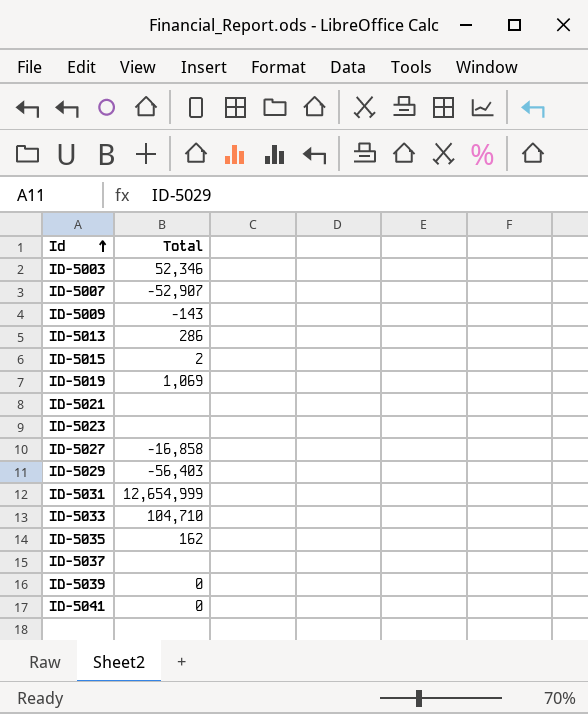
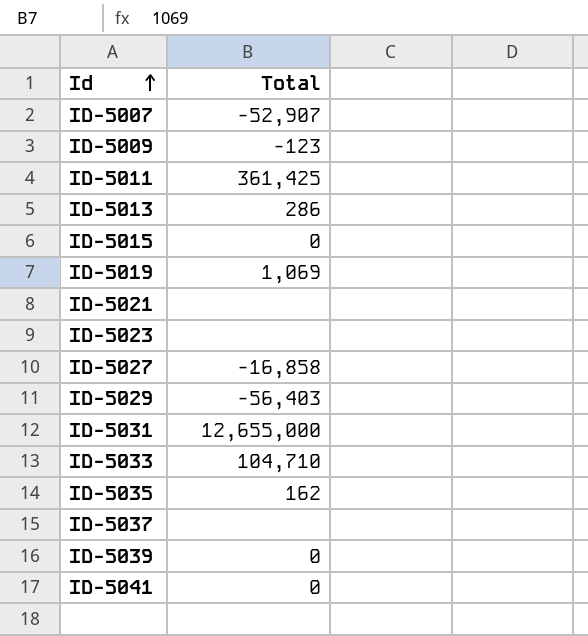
row ID-5003: 52,346 -> none
ID-5009 | Total: -143 -> -123
row ID-5011: none -> 361,425
ID-5015 | Total: 2 -> 0
ID-5031 | Total: 12,654,999 -> 12,655,000

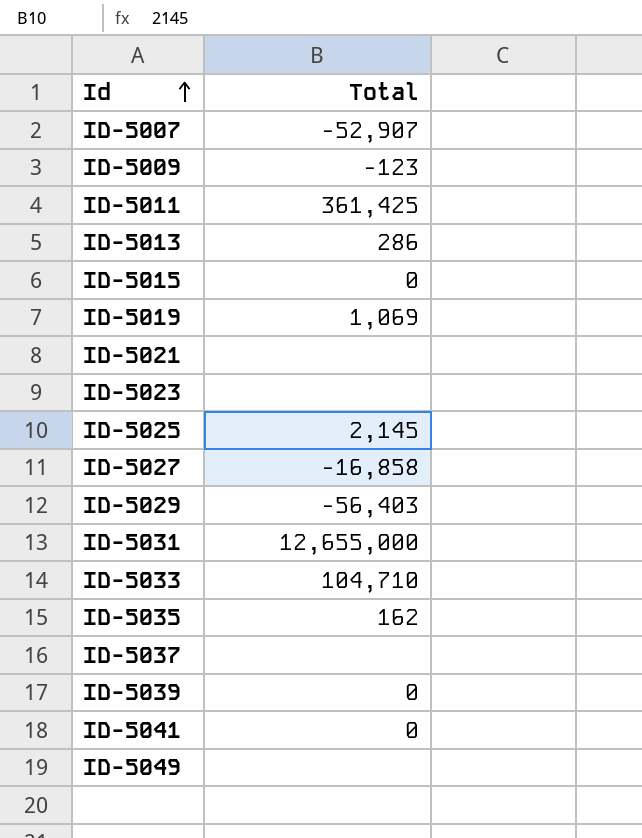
row ID-5025: none -> 2,145
row ID-5049: none -> none

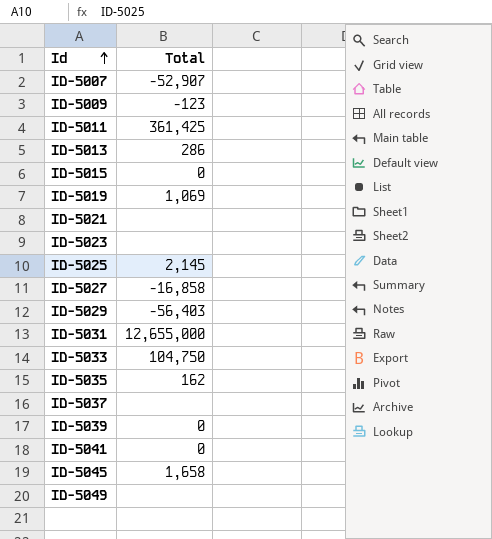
ID-5033 | Total: 104,710 -> 104,750
row ID-5045: none -> 1,658

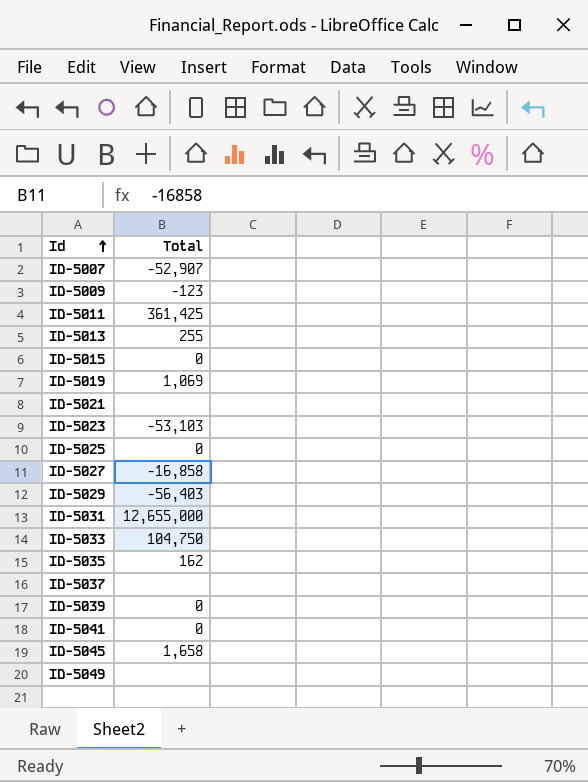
ID-5013 | Total: 286 -> 255
ID-5023 | Total: none -> -53,103
ID-5025 | Total: 2,145 -> 0

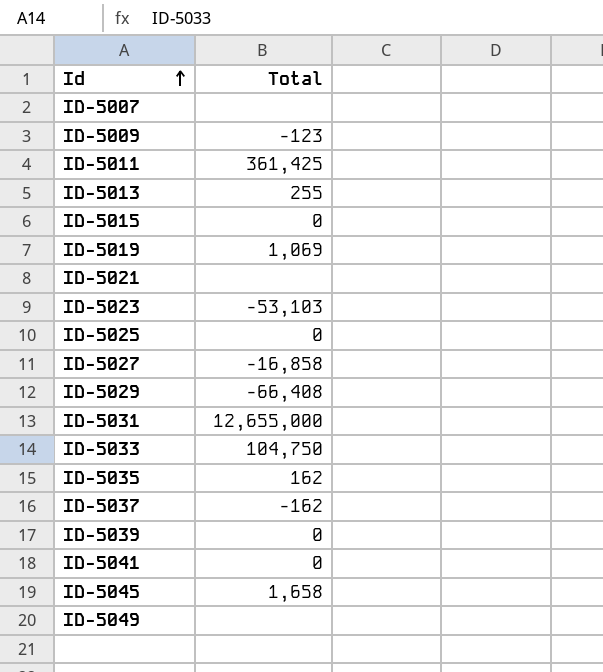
ID-5007 | Total: -52,907 -> none
ID-5029 | Total: -56,403 -> -66,408
ID-5037 | Total: none -> -162

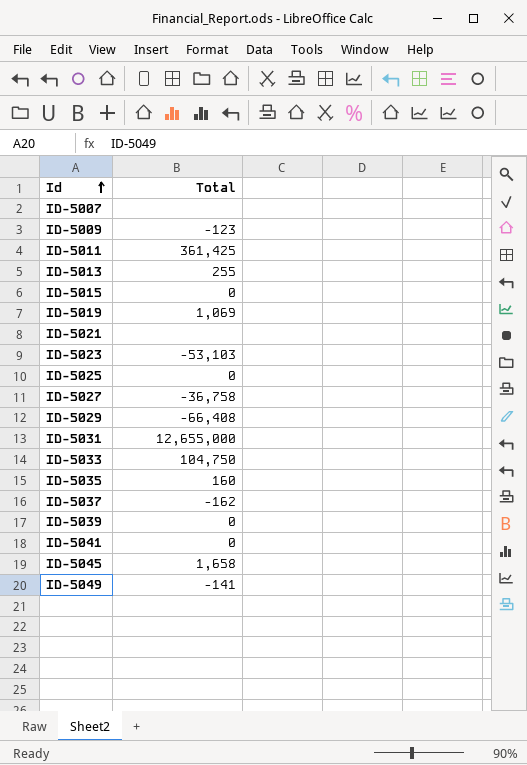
ID-5027 | Total: -16,858 -> -36,758
ID-5035 | Total: 162 -> 160
ID-5049 | Total: none -> -141

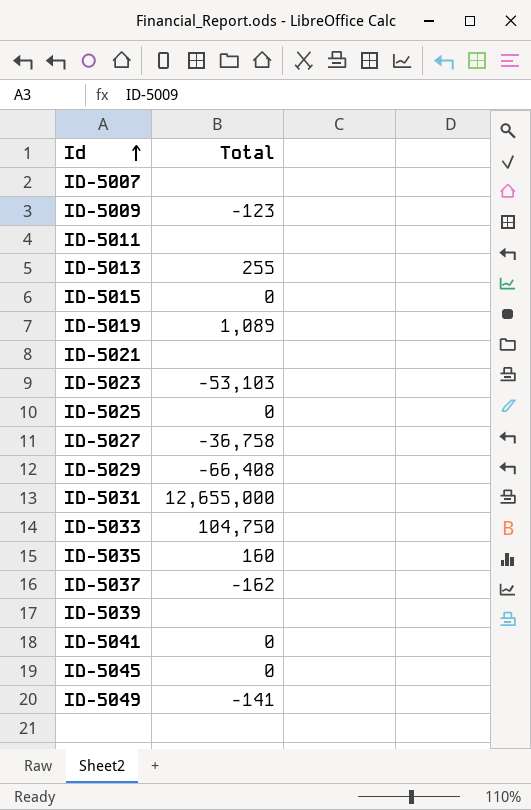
ID-5011 | Total: 361,425 -> none
ID-5019 | Total: 1,069 -> 1,089
ID-5039 | Total: 0 -> none
ID-5045 | Total: 1,658 -> 0

